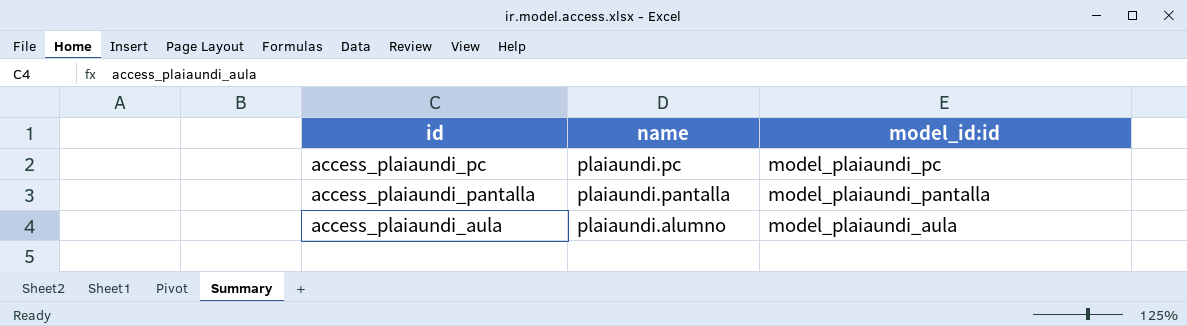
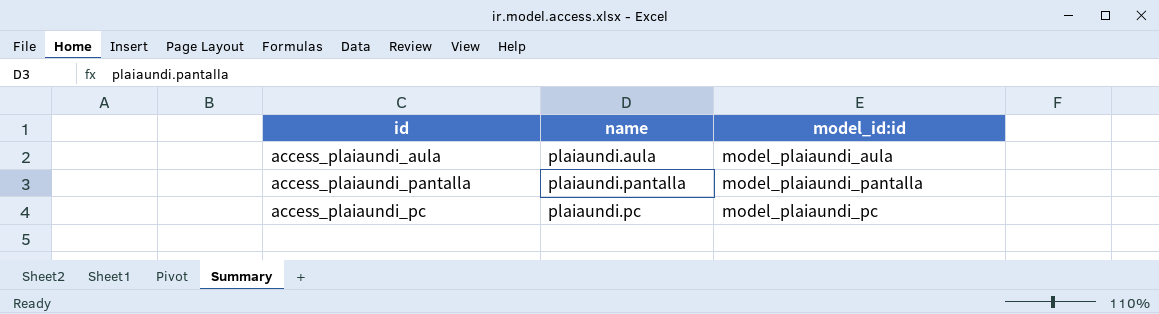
row order: id descending -> id ascending
access_plaiaundi_aula | name: plaiaundi.alumno -> plaiaundi.aula

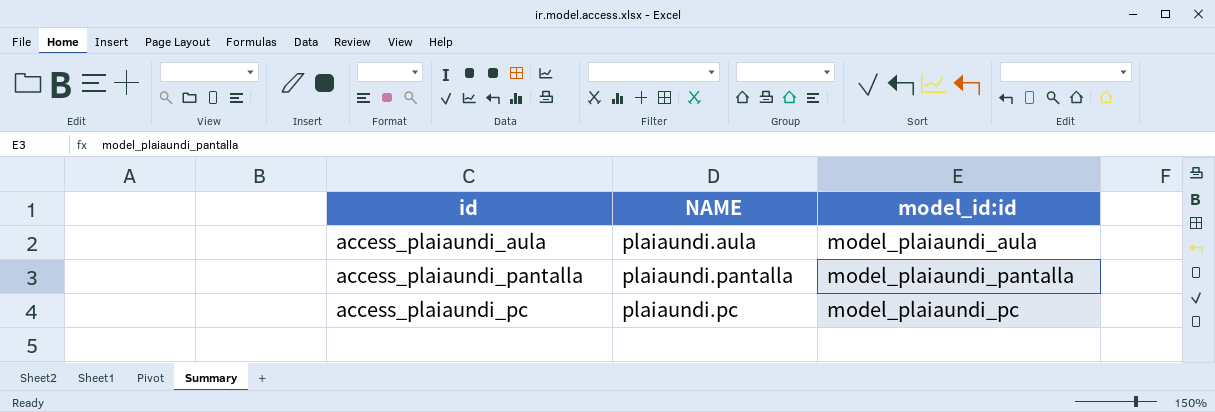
column name: name -> NAME

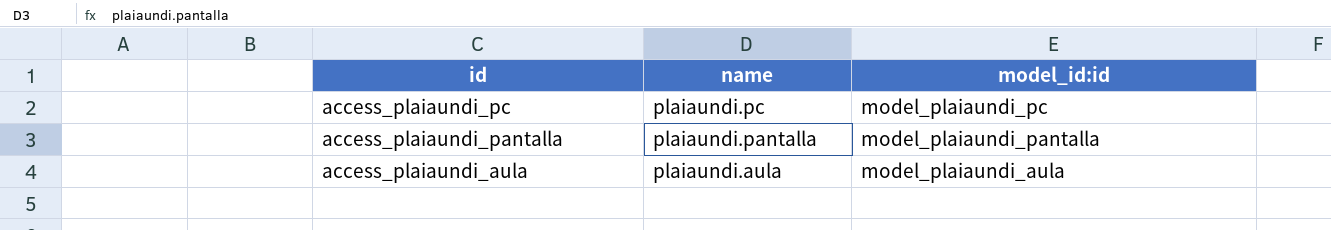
row order: id ascending -> id descending
column name: NAME -> name

